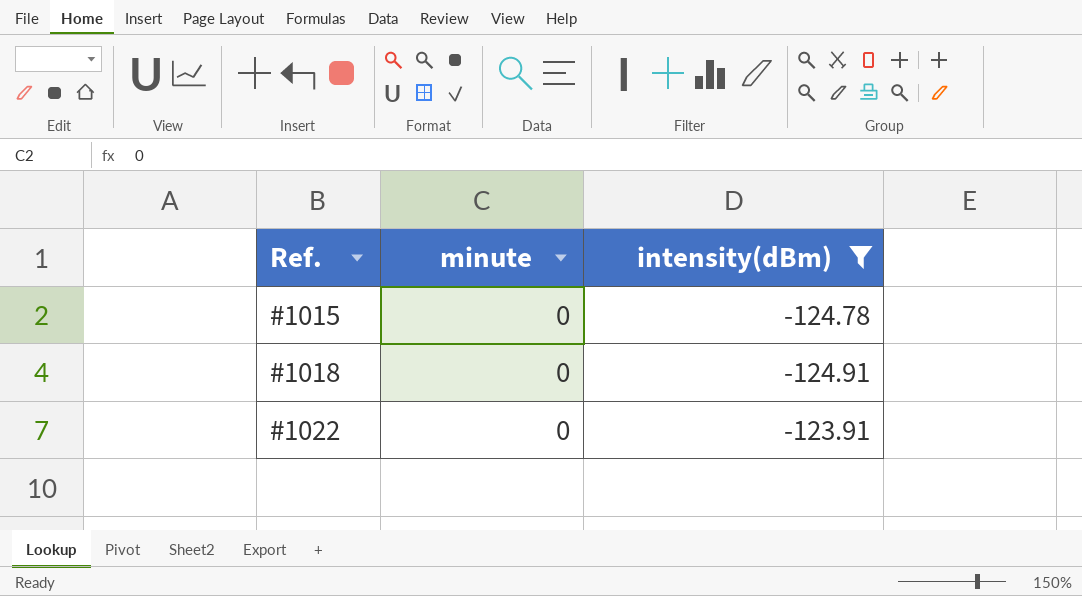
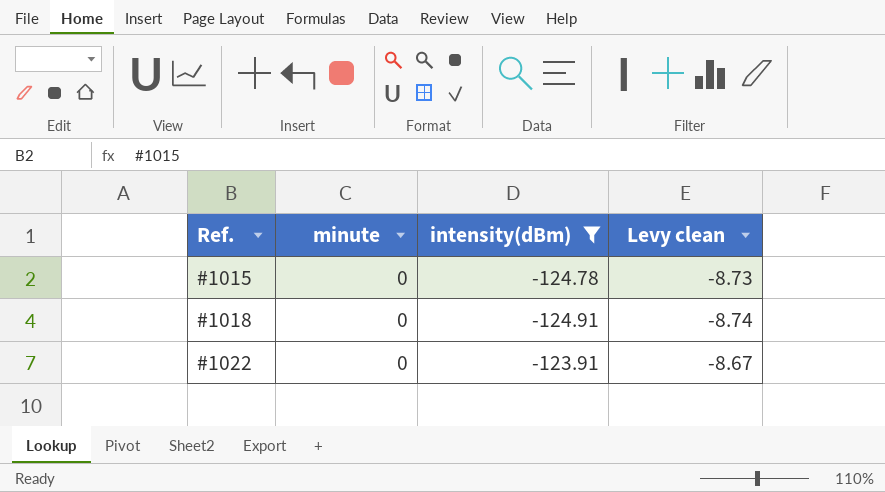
column Levy clean | formula: none -> [intensity(dBm)] * 0.07

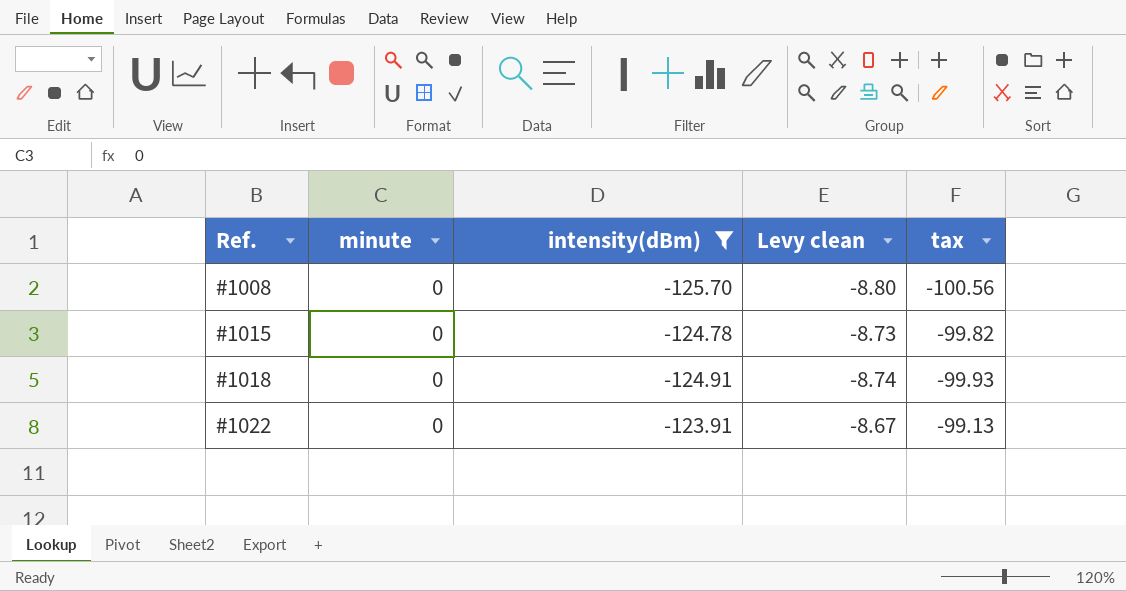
column tax | formula: none -> [intensity(dBm)] * 0.8
row #1008: none -> 0 | -125.70 | -8.80 | -100.56

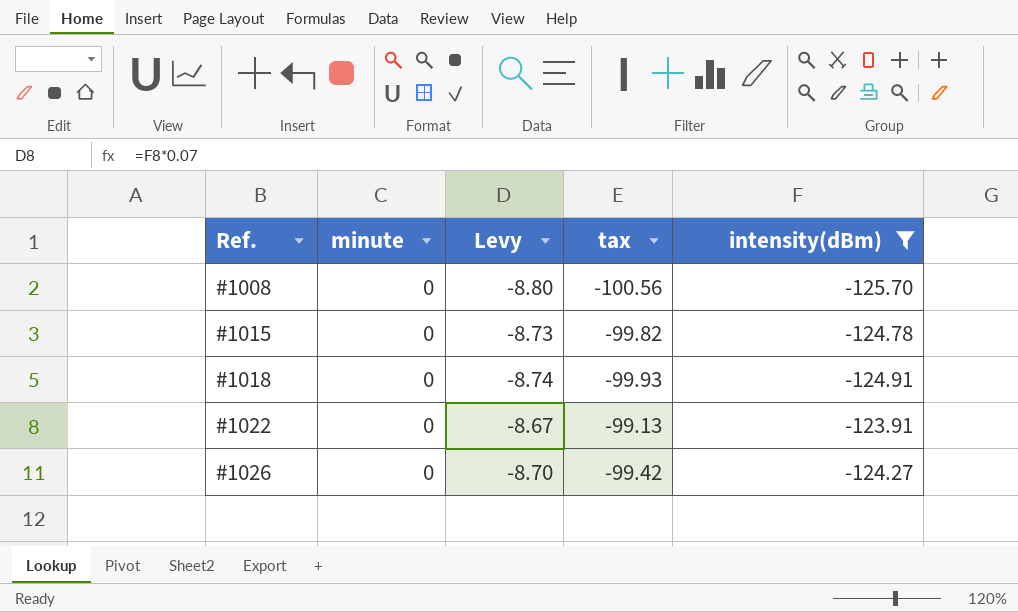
column name: Levy clean -> Levy
column intensity(dBm) | position: 3 -> 5
row #1026: none -> 0 | -8.70 | -99.42 | -124.27

